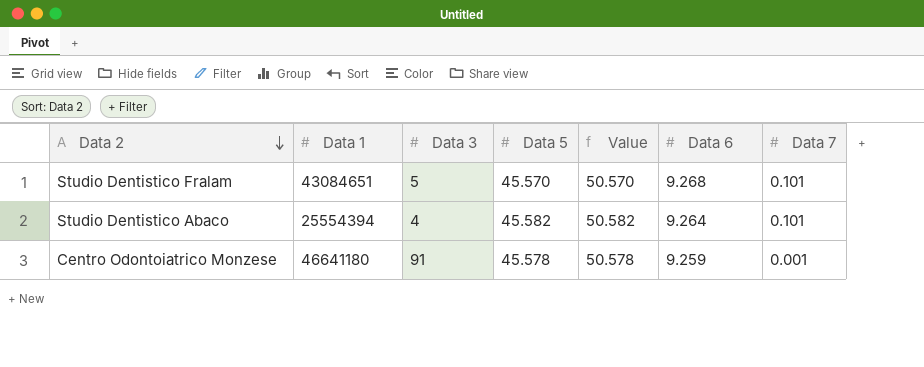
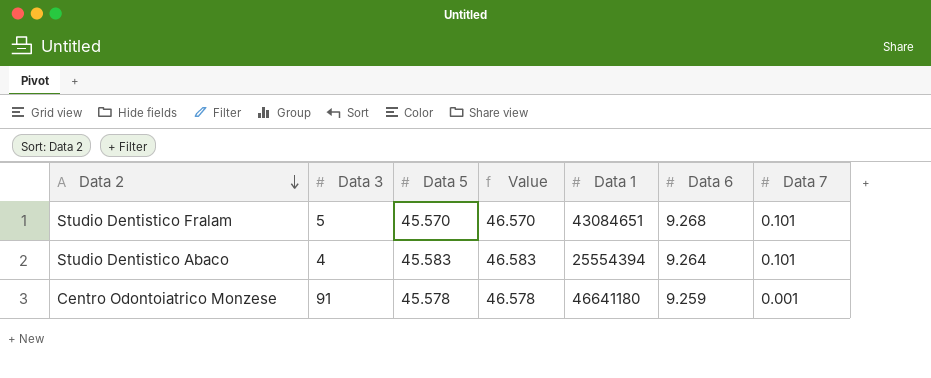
column Value | formula: [Data 5] + 5 -> [Data 5] + 1
column Data 1 | position: 2 -> 5
Studio Dentistico Abaco | Data 5: 45.582 -> 45.583

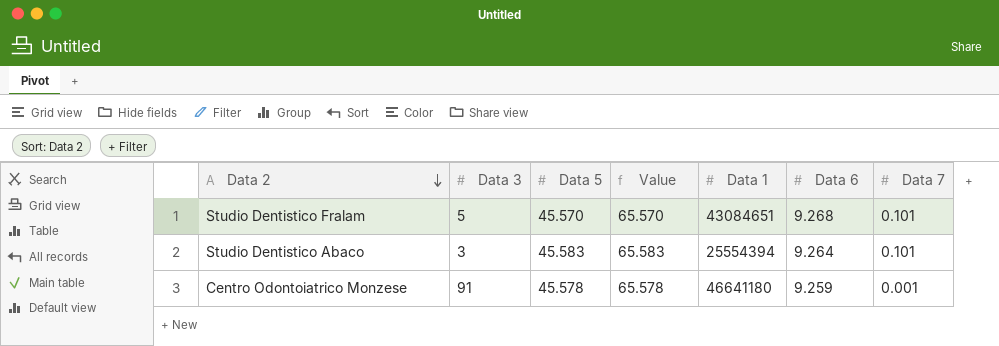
column Value | formula: [Data 5] + 1 -> [Data 5] + 20
Studio Dentistico Abaco | Data 3: 4 -> 3

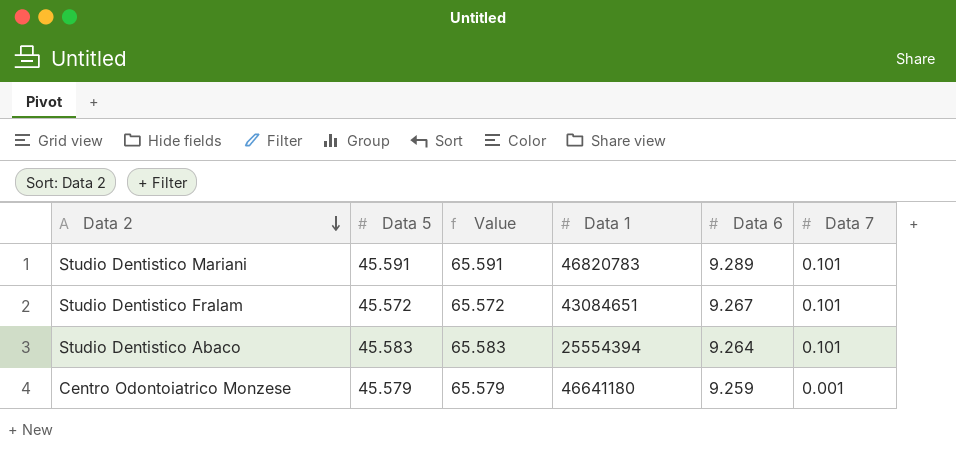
column Data 3 | position: 2 -> none
row Studio Dentistico Mariani: none -> 45.591 | 65.591 | 46820783 | 9.289 | 0.101
Studio Dentistico Fralam | Data 5: 45.570 -> 45.572
Studio Dentistico Fralam | Value: 65.570 -> 65.572
Studio Dentistico Fralam | Data 6: 9.268 -> 9.267
Centro Odontoiatrico Monzese | Data 5: 45.578 -> 45.579
Centro Odontoiatrico Monzese | Value: 65.578 -> 65.579

